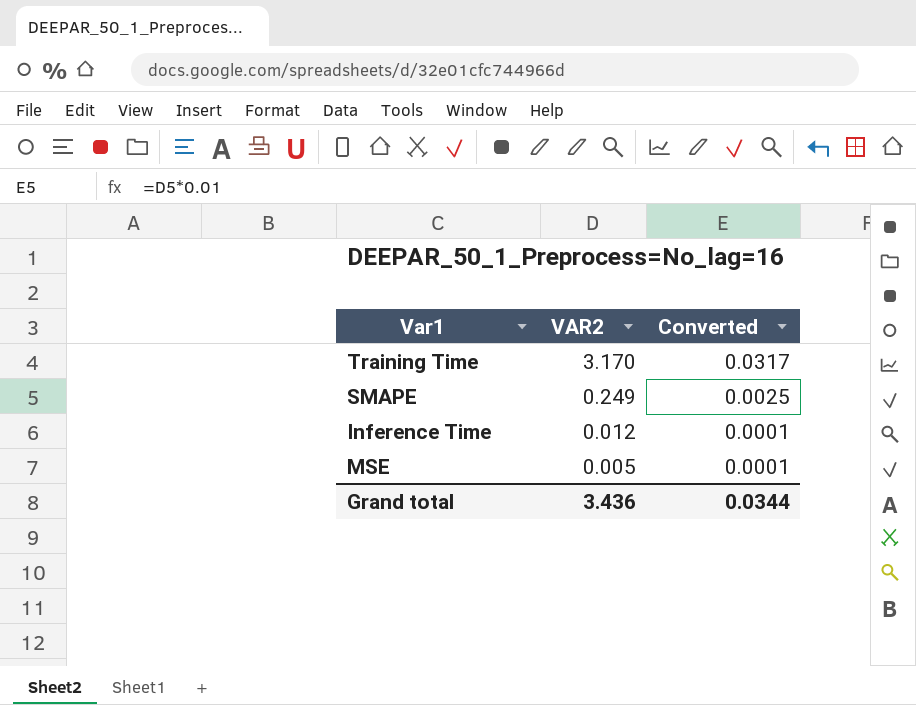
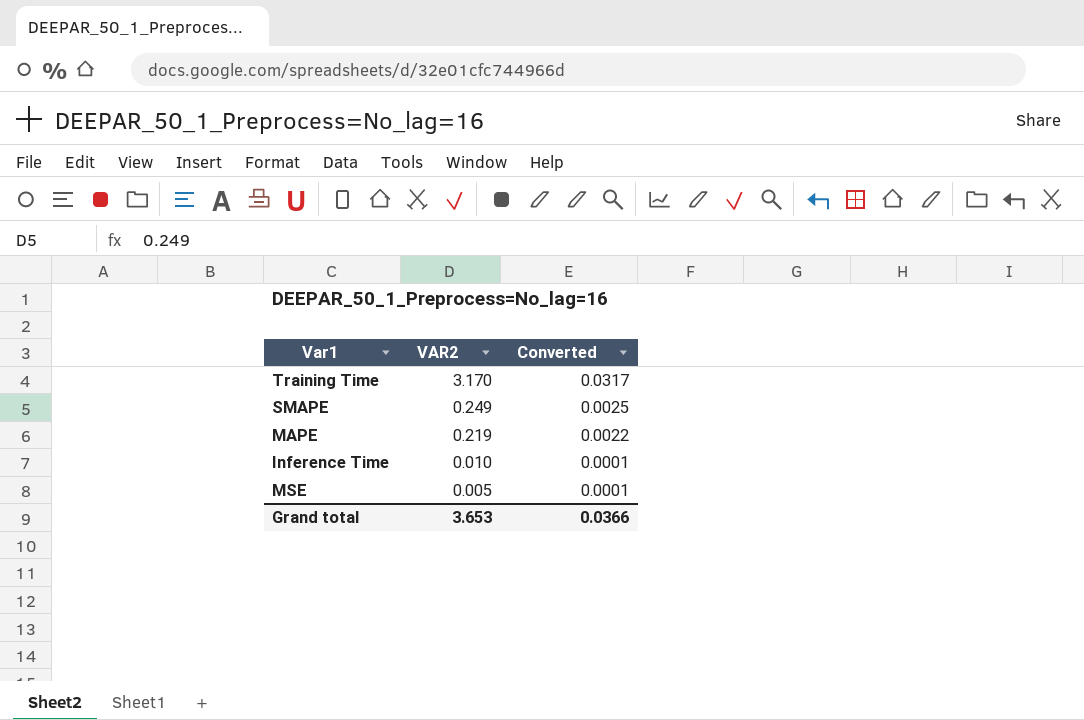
row MAPE: none -> 0.219 | 0.0022
Inference Time | VAR2: 0.012 -> 0.010
Grand total | VAR2: 3.436 -> 3.653
Grand total | Converted: 0.0344 -> 0.0366

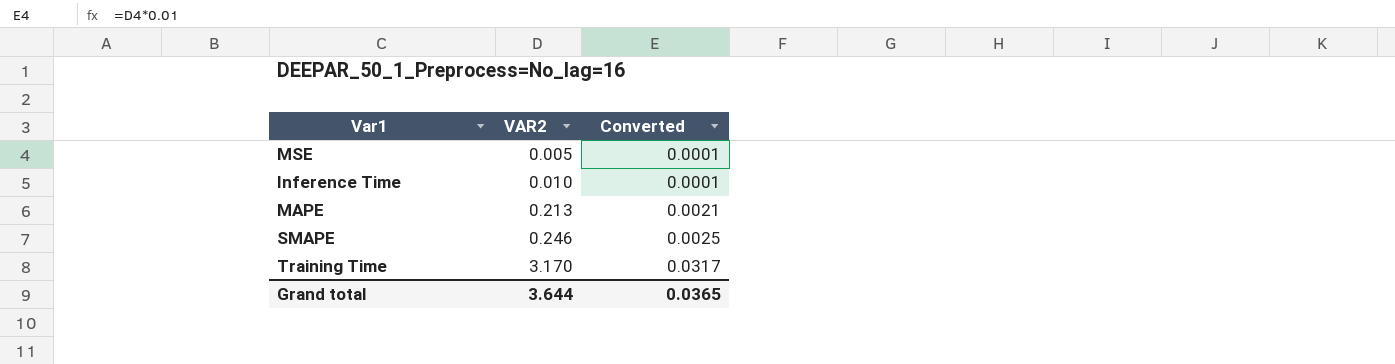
row order: VAR2 descending -> VAR2 ascending
MAPE | VAR2: 0.219 -> 0.213
MAPE | Converted: 0.0022 -> 0.0021
SMAPE | VAR2: 0.249 -> 0.246
Grand total | VAR2: 3.653 -> 3.644
Grand total | Converted: 0.0366 -> 0.0365

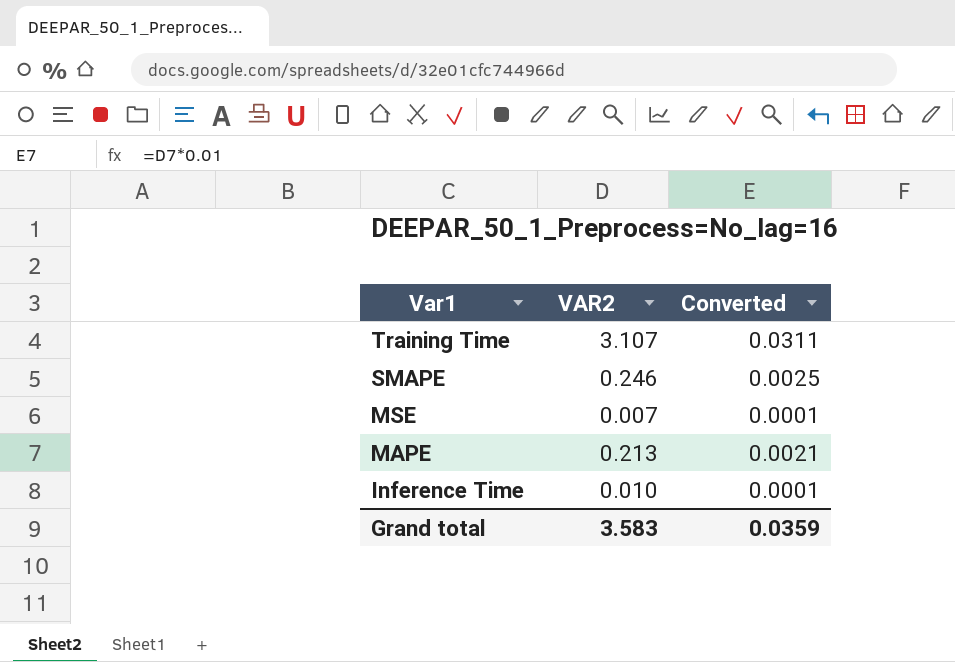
row order: VAR2 ascending -> Var1 descending
Training Time | VAR2: 3.170 -> 3.107
Training Time | Converted: 0.0317 -> 0.0311
MSE | VAR2: 0.005 -> 0.007
Grand total | VAR2: 3.644 -> 3.583
Grand total | Converted: 0.0365 -> 0.0359

